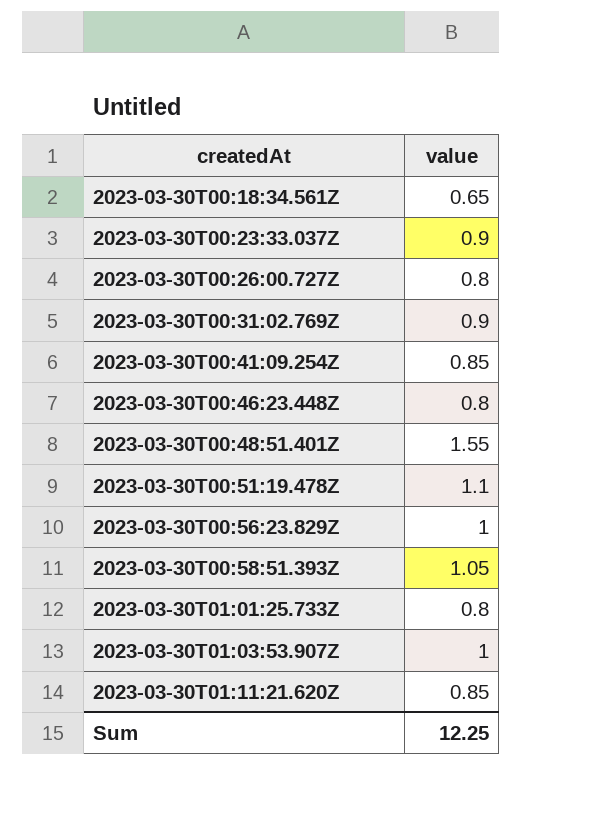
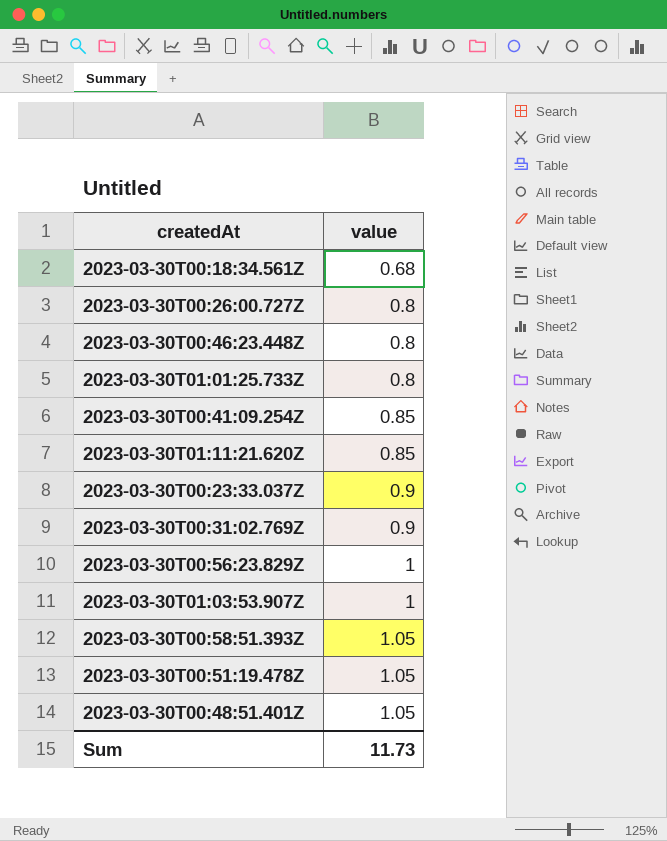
row order: createdAt ascending -> value ascending
2023-03-30T00:18:34.561Z | value: 0.65 -> 0.68
2023-03-30T00:51:19.478Z | value: 1.1 -> 1.05
2023-03-30T00:48:51.401Z | value: 1.55 -> 1.05
Sum | value: 12.25 -> 11.73

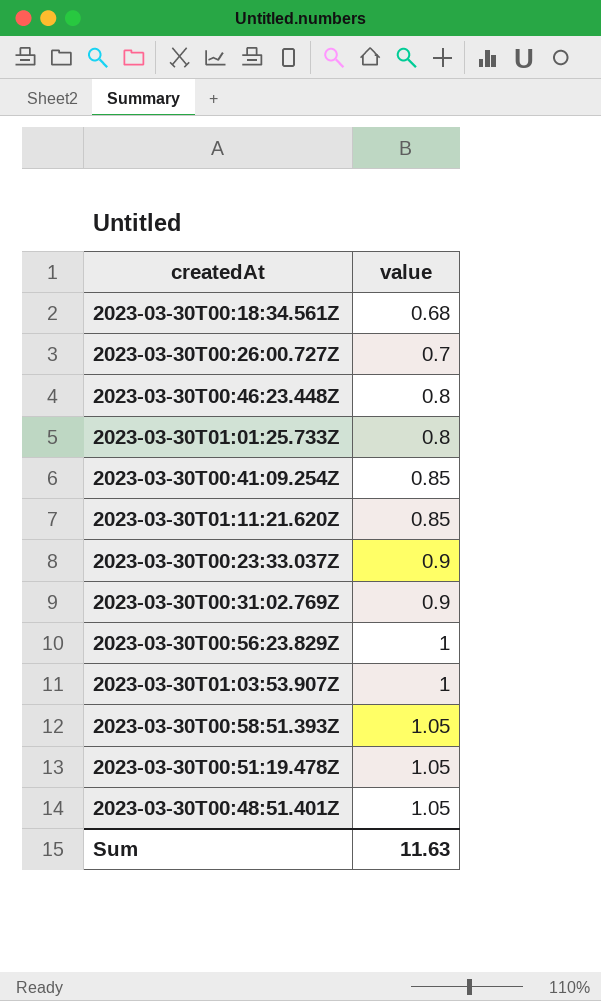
2023-03-30T00:26:00.727Z | value: 0.8 -> 0.7
Sum | value: 11.73 -> 11.63

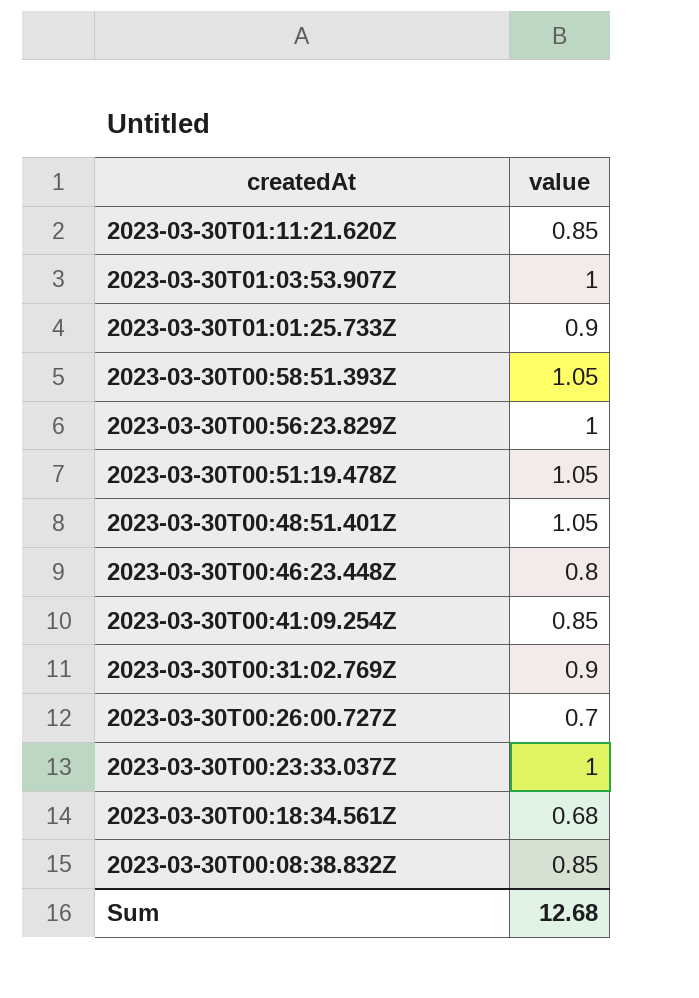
row order: value ascending -> createdAt descending
2023-03-30T01:01:25.733Z | value: 0.8 -> 0.9
2023-03-30T00:23:33.037Z | value: 0.9 -> 1
row 2023-03-30T00:08:38.832Z: none -> 0.85
Sum | value: 11.63 -> 12.68

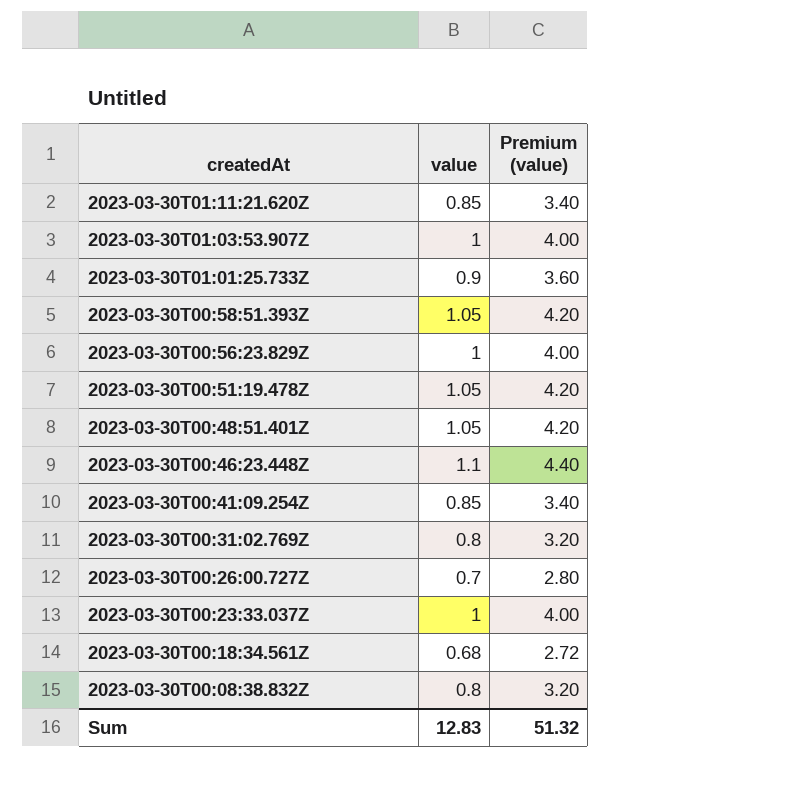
column Premium (value) | formula: none -> [value] * 4
2023-03-30T00:46:23.448Z | value: 0.8 -> 1.1
2023-03-30T00:31:02.769Z | value: 0.9 -> 0.8
2023-03-30T00:08:38.832Z | value: 0.85 -> 0.8
Sum | value: 12.68 -> 12.83

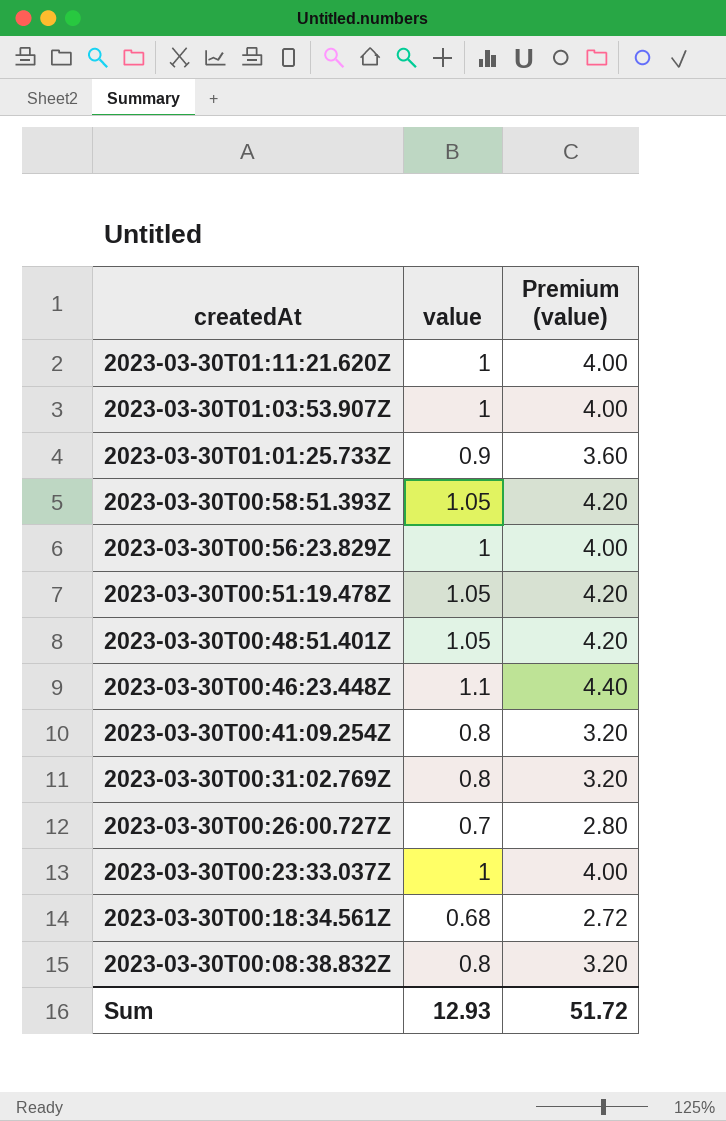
2023-03-30T01:11:21.620Z | value: 0.85 -> 1
2023-03-30T01:11:21.620Z | Premium (value): 3.40 -> 4.00
2023-03-30T00:41:09.254Z | value: 0.85 -> 0.8
2023-03-30T00:41:09.254Z | Premium (value): 3.40 -> 3.20
Sum | value: 12.83 -> 12.93
Sum | Premium (value): 51.32 -> 51.72

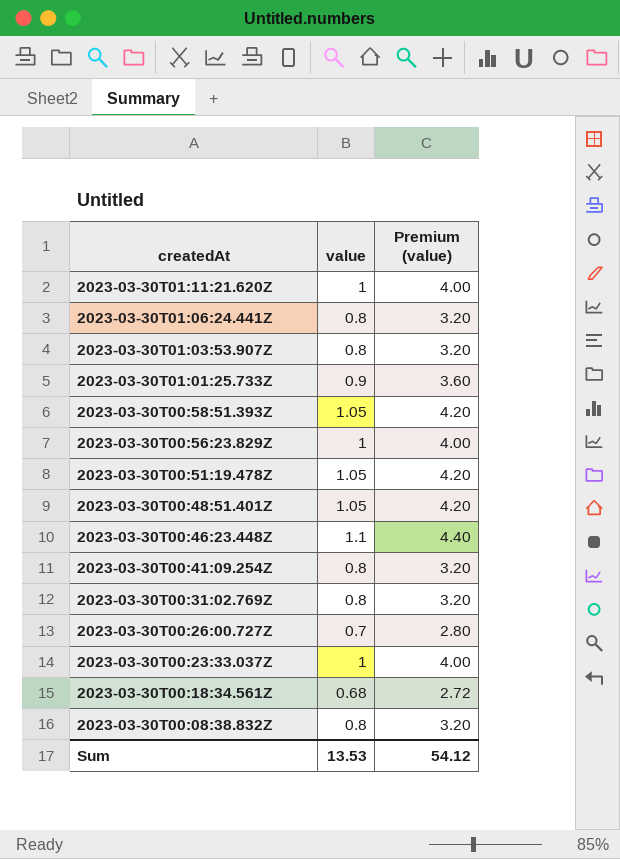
row 2023-03-30T01:06:24.441Z: none -> 0.8 | 3.20
2023-03-30T01:03:53.907Z | value: 1 -> 0.8
2023-03-30T01:03:53.907Z | Premium (value): 4.00 -> 3.20
Sum | value: 12.93 -> 13.53
Sum | Premium (value): 51.72 -> 54.12

